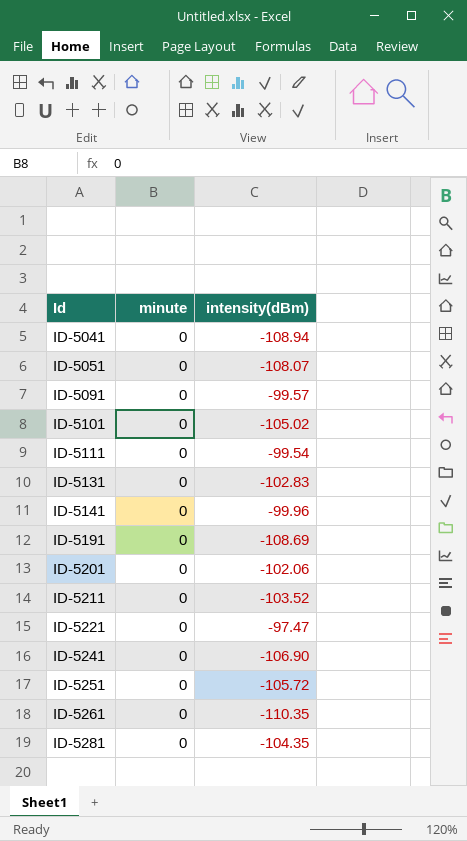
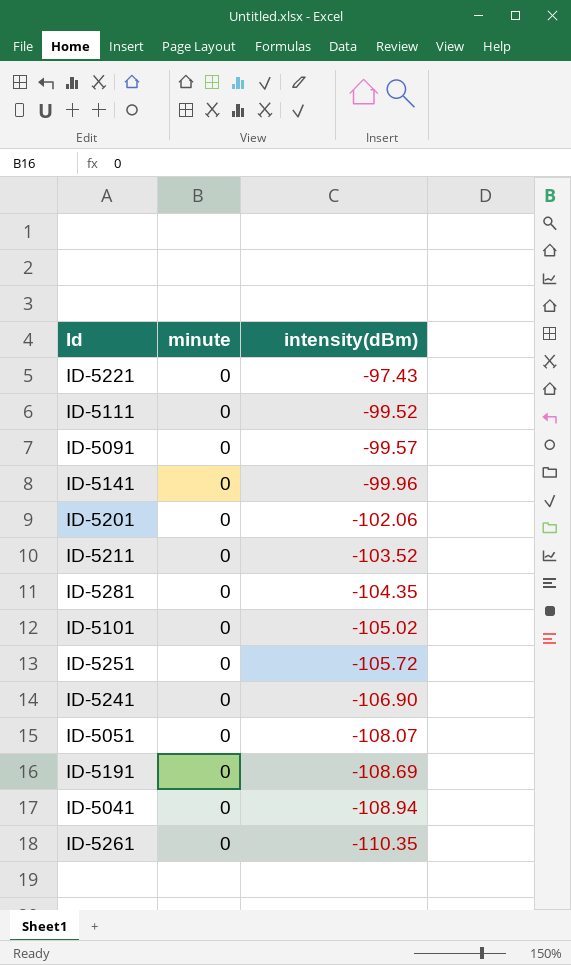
row order: Id ascending -> intensity(dBm) descending
row ID-5131: 0 | -102.83 -> none
ID-5221 | intensity(dBm): -97.47 -> -97.43
ID-5111 | intensity(dBm): -99.54 -> -99.52

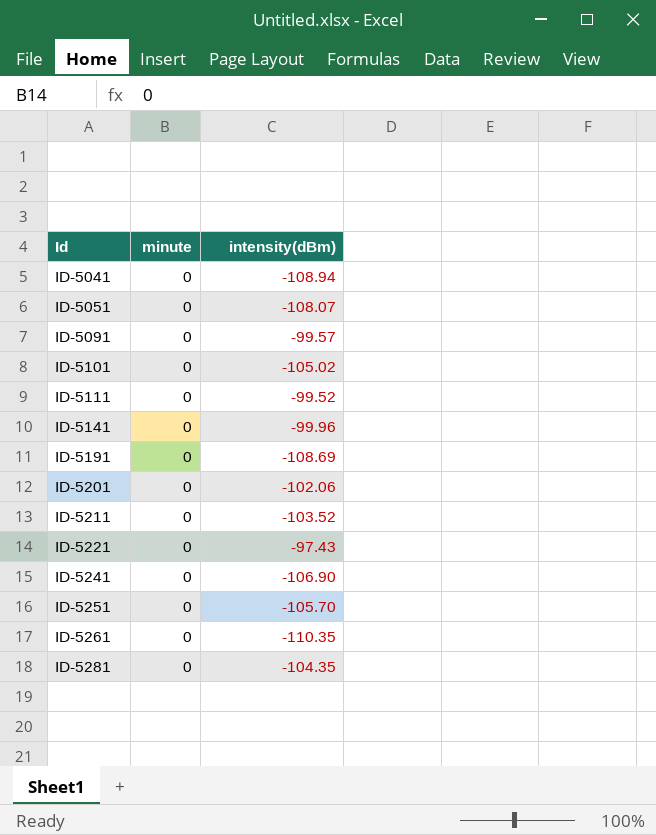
row order: intensity(dBm) descending -> Id ascending
ID-5251 | intensity(dBm): -105.72 -> -105.70

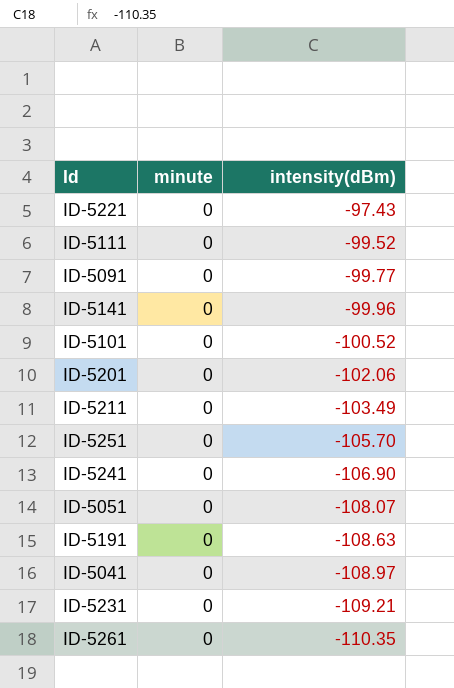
row order: Id ascending -> intensity(dBm) descending
row ID-5281: 0 | -104.35 -> none
ID-5091 | intensity(dBm): -99.57 -> -99.77
ID-5101 | intensity(dBm): -105.02 -> -100.52
ID-5211 | intensity(dBm): -103.52 -> -103.49
ID-5191 | intensity(dBm): -108.69 -> -108.63
ID-5041 | intensity(dBm): -108.94 -> -108.97
row ID-5231: none -> 0 | -109.21

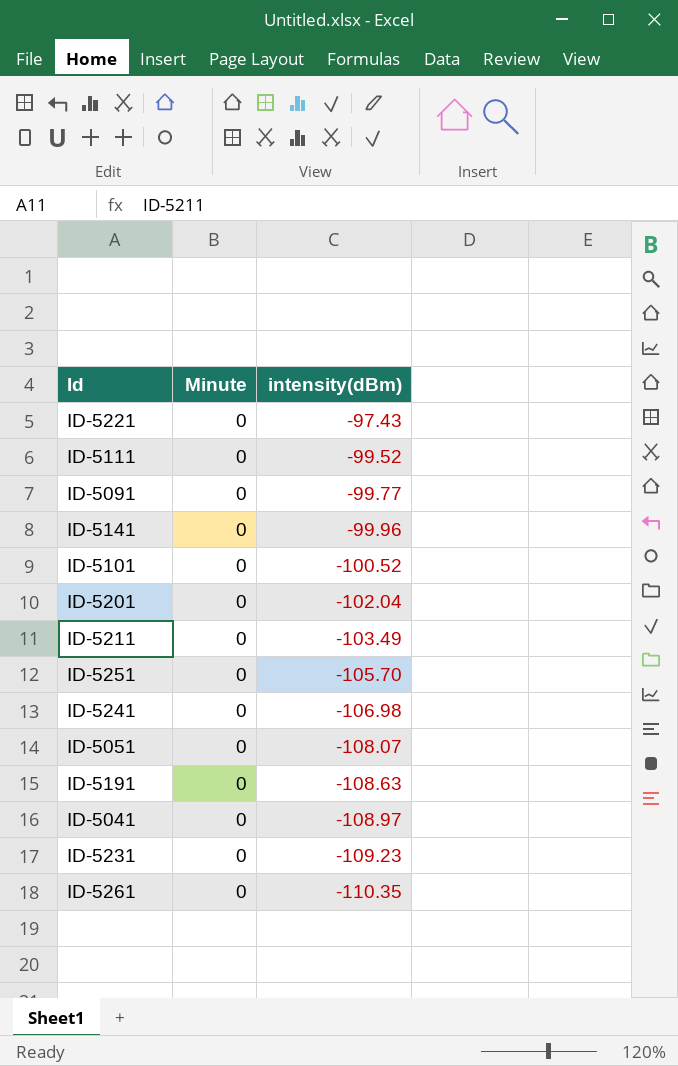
column name: minute -> Minute
ID-5201 | intensity(dBm): -102.06 -> -102.04
ID-5241 | intensity(dBm): -106.90 -> -106.98
ID-5231 | intensity(dBm): -109.21 -> -109.23

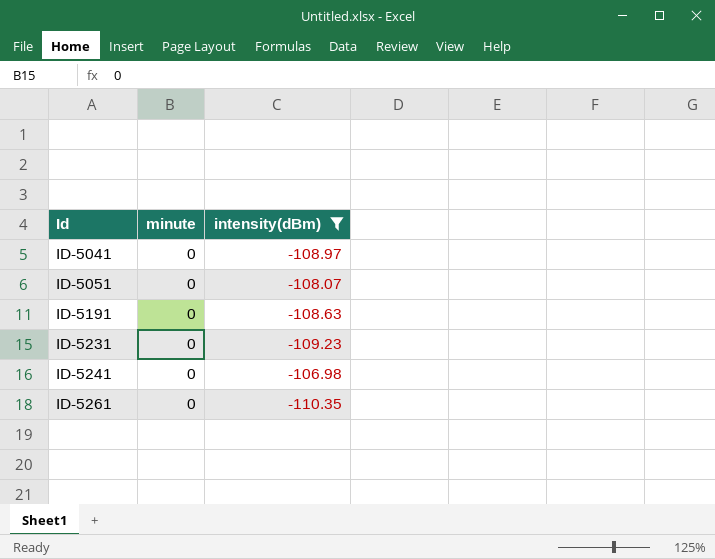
filter: none -> intensity(dBm) <= -106.98
row order: intensity(dBm) descending -> Id ascending
column name: Minute -> minute

